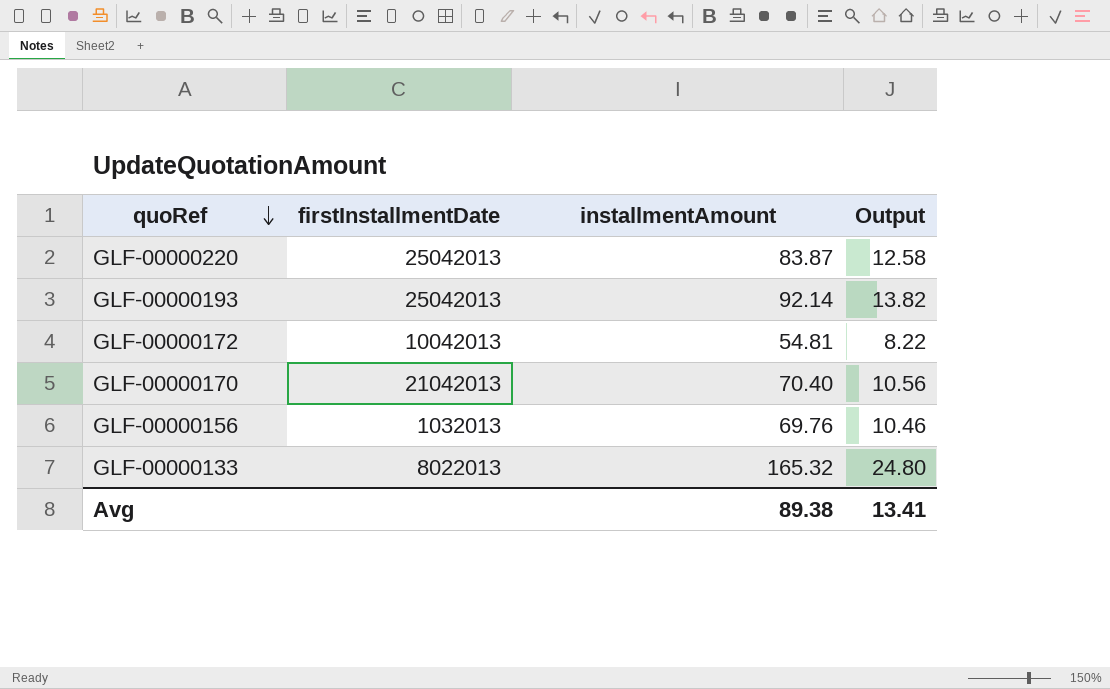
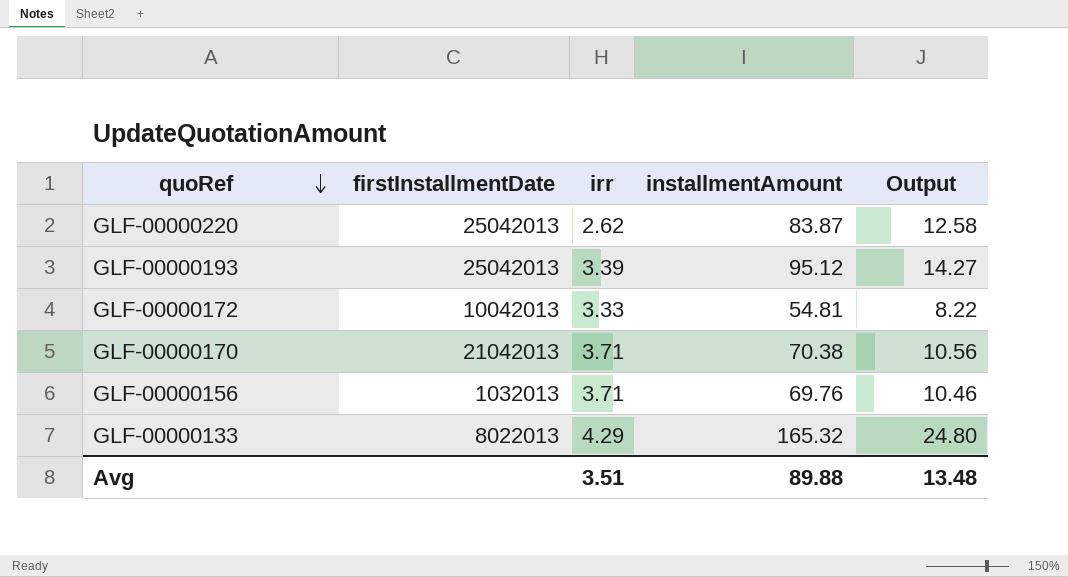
column irr | position: none -> 3
GLF-00000193 | installmentAmount: 92.14 -> 95.12
GLF-00000193 | Output: 13.82 -> 14.27
GLF-00000170 | installmentAmount: 70.40 -> 70.38
Avg | installmentAmount: 89.38 -> 89.88
Avg | Output: 13.41 -> 13.48

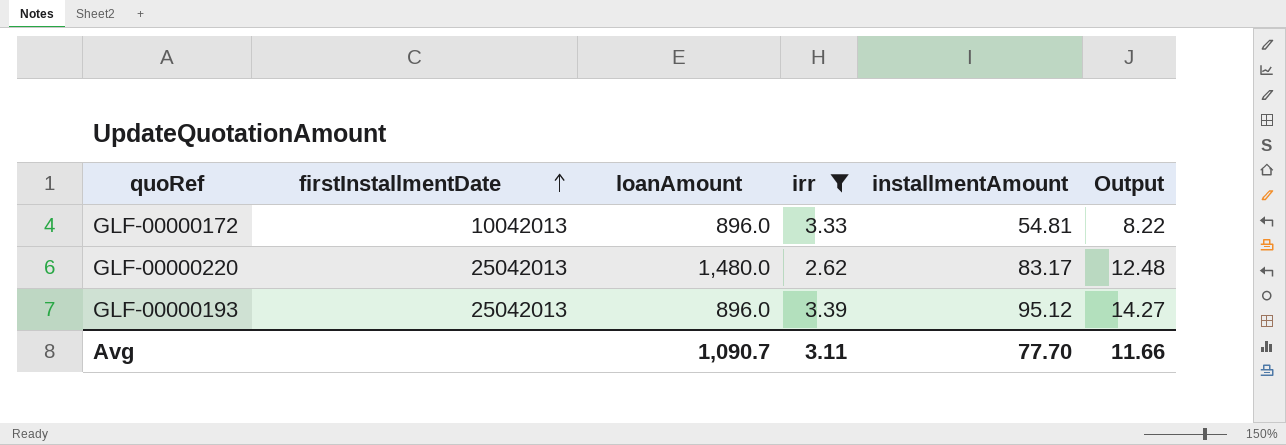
filter: none -> irr <= 3.39
row order: quoRef descending -> firstInstallmentDate ascending
column loanAmount | position: none -> 3
GLF-00000220 | installmentAmount: 83.87 -> 83.17
GLF-00000220 | Output: 12.58 -> 12.48
Avg | irr: 3.51 -> 3.11
Avg | installmentAmount: 89.88 -> 77.70
Avg | Output: 13.48 -> 11.66

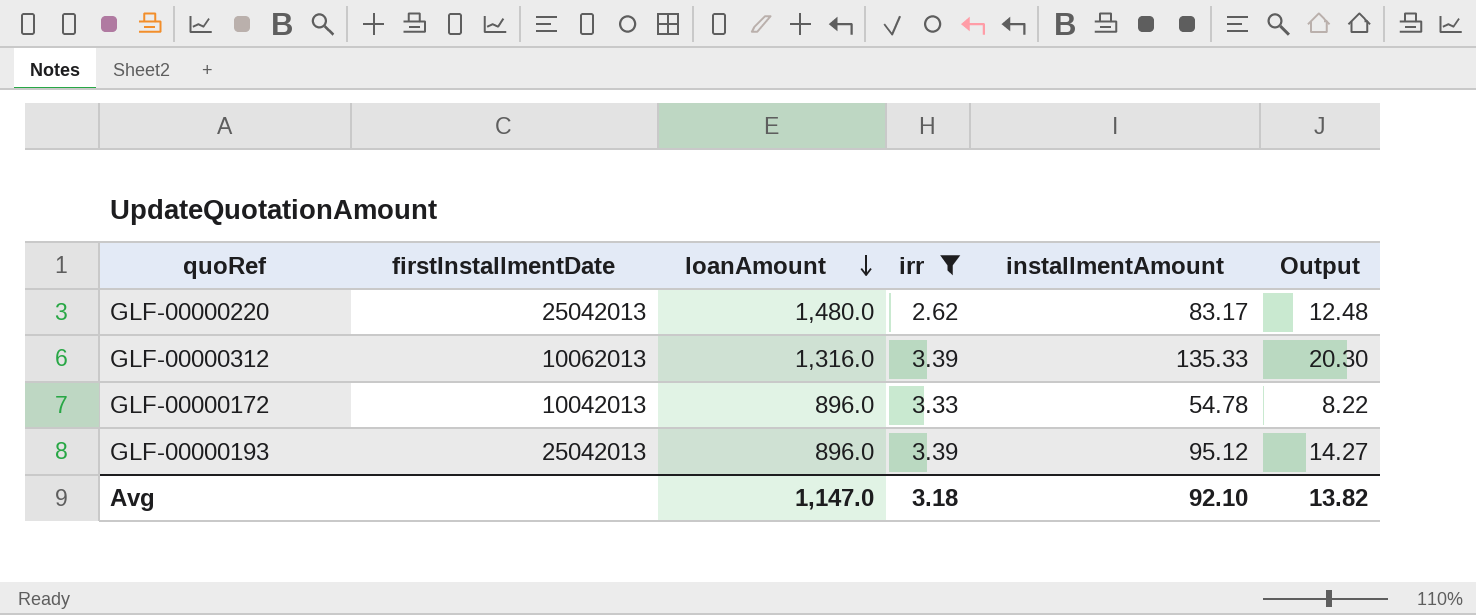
row order: firstInstallmentDate ascending -> loanAmount descending
row GLF-00000312: none -> 10062013 | 1,316.0 | 3.39 | 135.33 | 20.30
GLF-00000172 | installmentAmount: 54.81 -> 54.78
Avg | loanAmount: 1,090.7 -> 1,147.0
Avg | irr: 3.11 -> 3.18
Avg | installmentAmount: 77.70 -> 92.10
Avg | Output: 11.66 -> 13.82

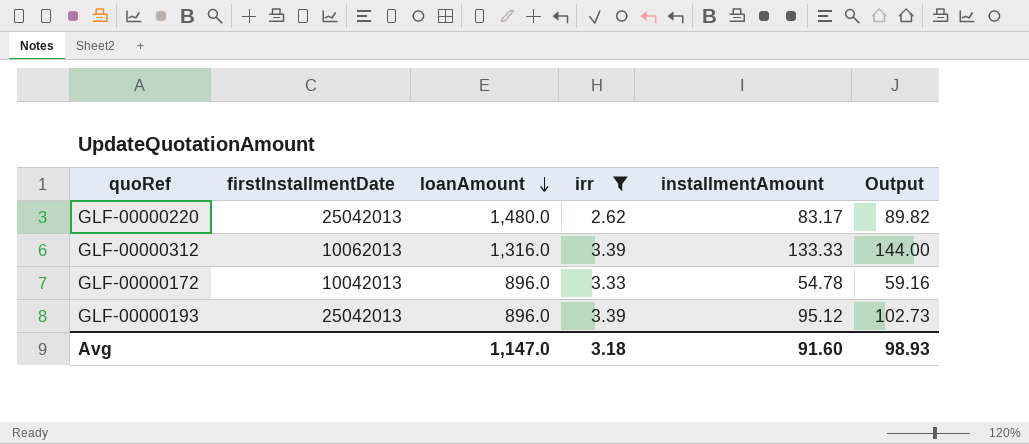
column Output | formula: [installmentAmount] * 0.15 -> [installmentAmount] * 1.08
GLF-00000312 | installmentAmount: 135.33 -> 133.33
Avg | installmentAmount: 92.10 -> 91.60
Avg | Output: 13.82 -> 98.93

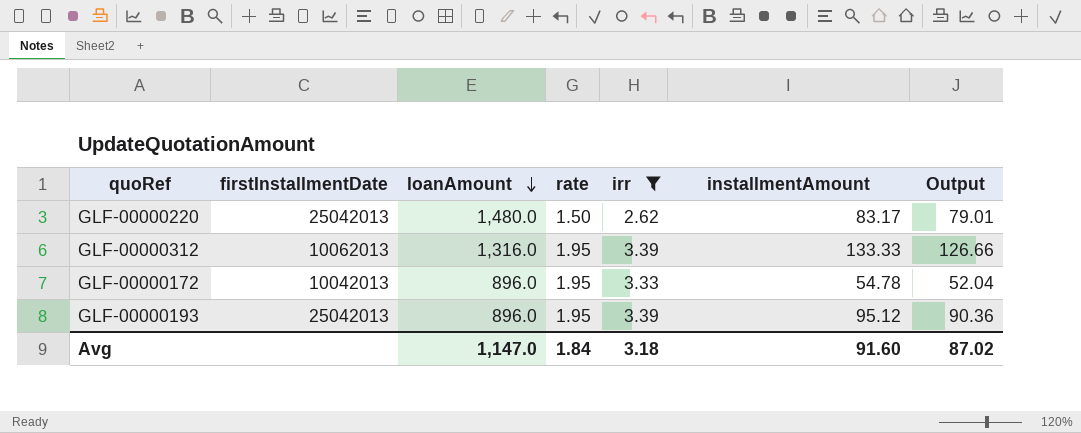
column rate | position: none -> 4
column Output | formula: [installmentAmount] * 1.08 -> [installmentAmount] * 0.95
Avg | Output: 98.93 -> 87.02

